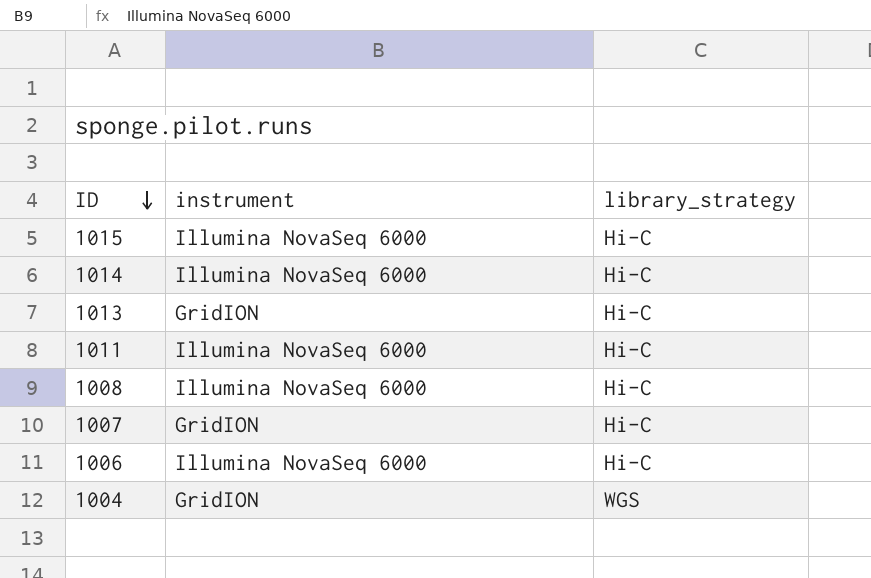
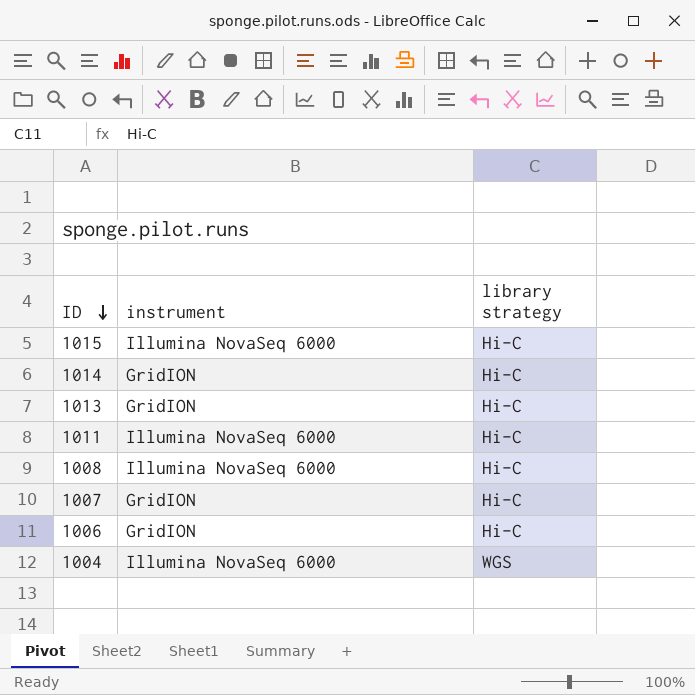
column name: library_strategy -> library strategy
1014 | instrument: Illumina NovaSeq 6000 -> GridION
1006 | instrument: Illumina NovaSeq 6000 -> GridION
1004 | instrument: GridION -> Illumina NovaSeq 6000

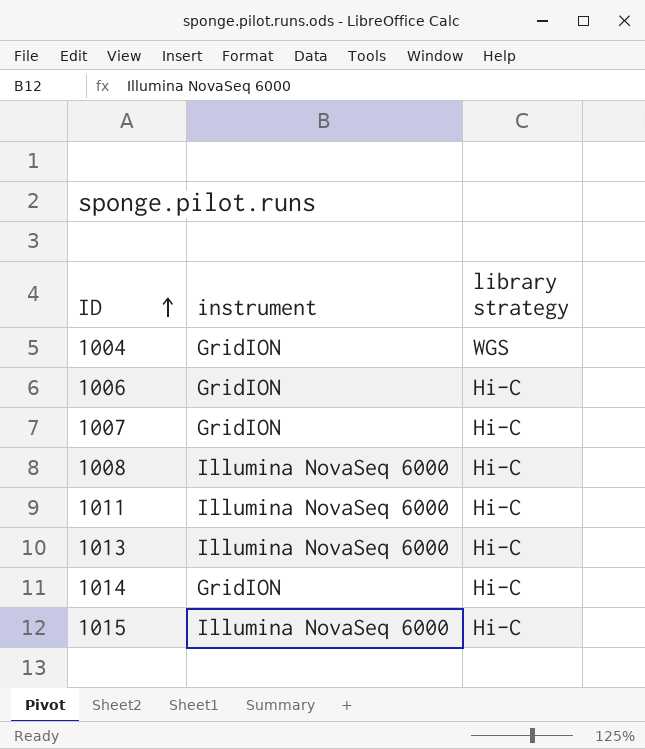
row order: ID descending -> ID ascending
1004 | instrument: Illumina NovaSeq 6000 -> GridION
1013 | instrument: GridION -> Illumina NovaSeq 6000

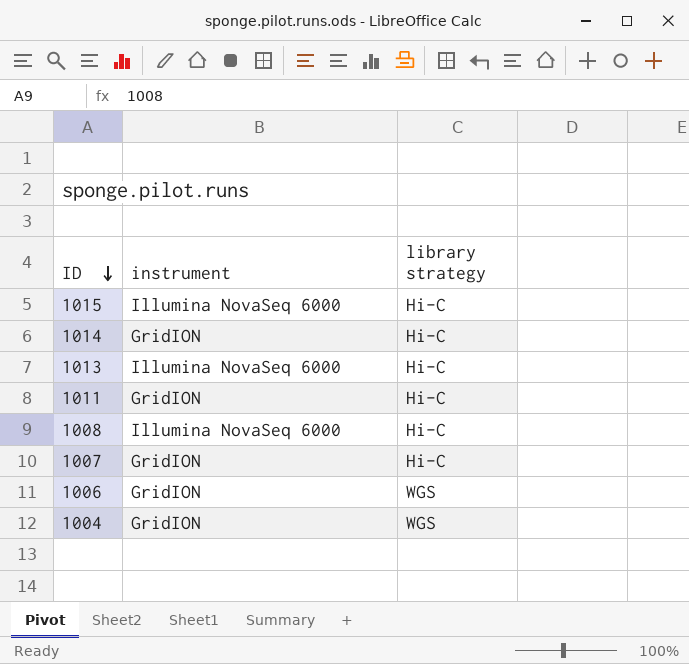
row order: ID ascending -> ID descending
1011 | instrument: Illumina NovaSeq 6000 -> GridION
1006 | library strategy: Hi-C -> WGS

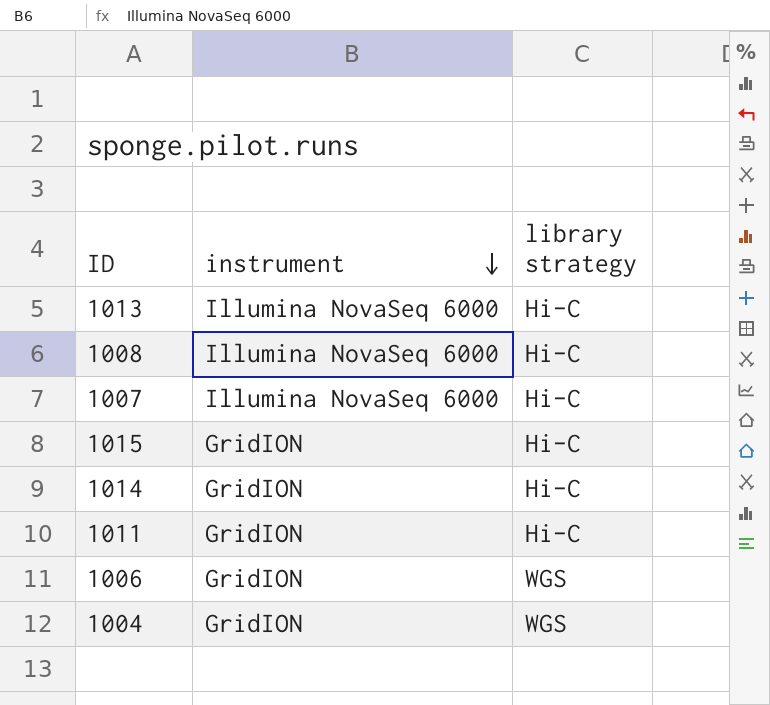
row order: ID descending -> instrument descending
1007 | instrument: GridION -> Illumina NovaSeq 6000
1015 | instrument: Illumina NovaSeq 6000 -> GridION

